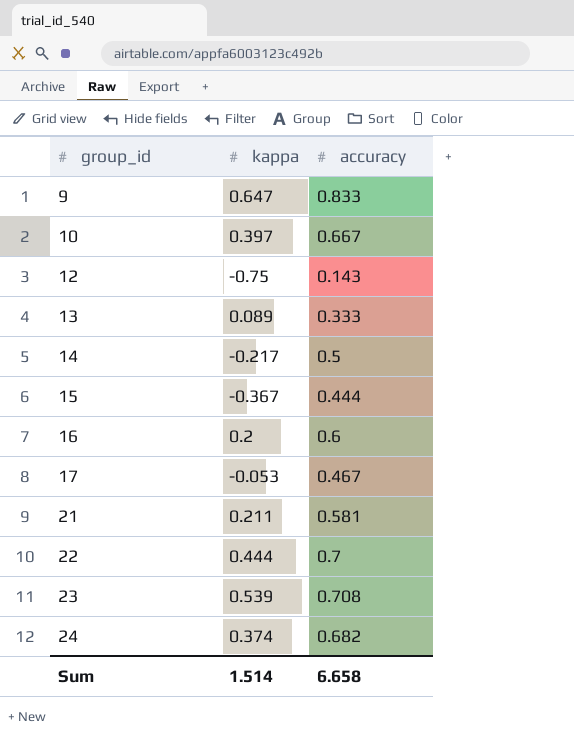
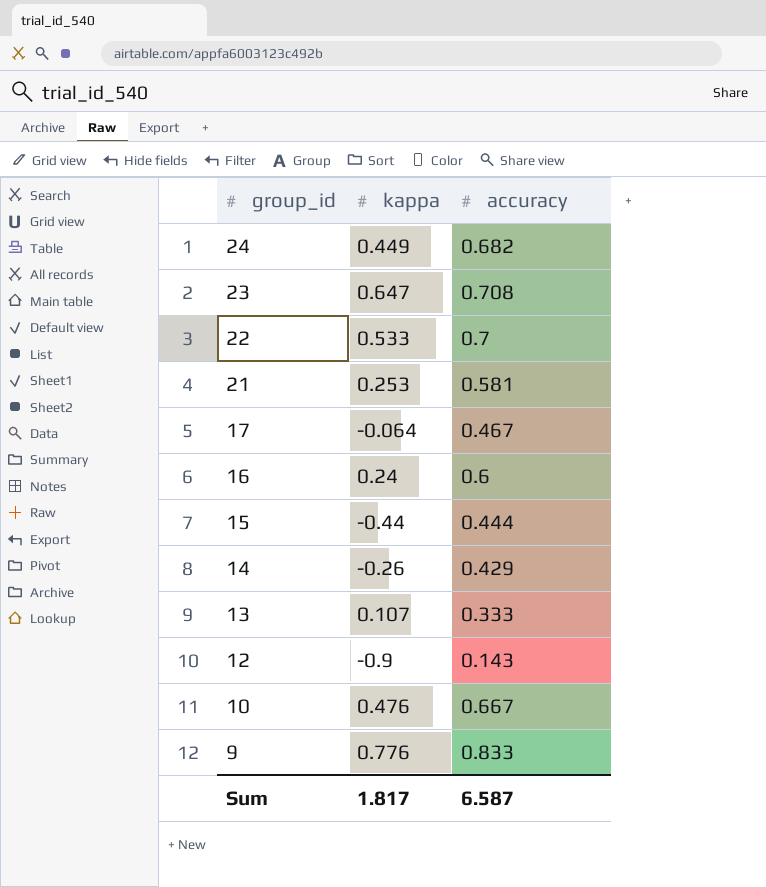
row order: group_id ascending -> group_id descending
24 | kappa: 0.374 -> 0.449
23 | kappa: 0.539 -> 0.647
22 | kappa: 0.444 -> 0.533
21 | kappa: 0.211 -> 0.253
17 | kappa: -0.053 -> -0.064
16 | kappa: 0.2 -> 0.24
15 | kappa: -0.367 -> -0.44
14 | kappa: -0.217 -> -0.26
14 | accuracy: 0.5 -> 0.429
13 | kappa: 0.089 -> 0.107
12 | kappa: -0.75 -> -0.9
10 | kappa: 0.397 -> 0.476
9 | kappa: 0.647 -> 0.776
Sum | kappa: 1.514 -> 1.817
Sum | accuracy: 6.658 -> 6.587

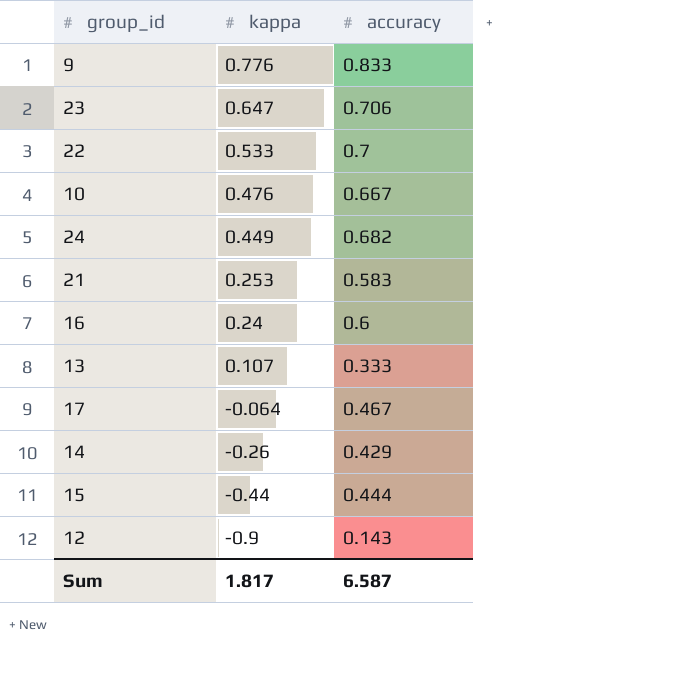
row order: group_id descending -> kappa descending
23 | accuracy: 0.708 -> 0.706
21 | accuracy: 0.581 -> 0.583

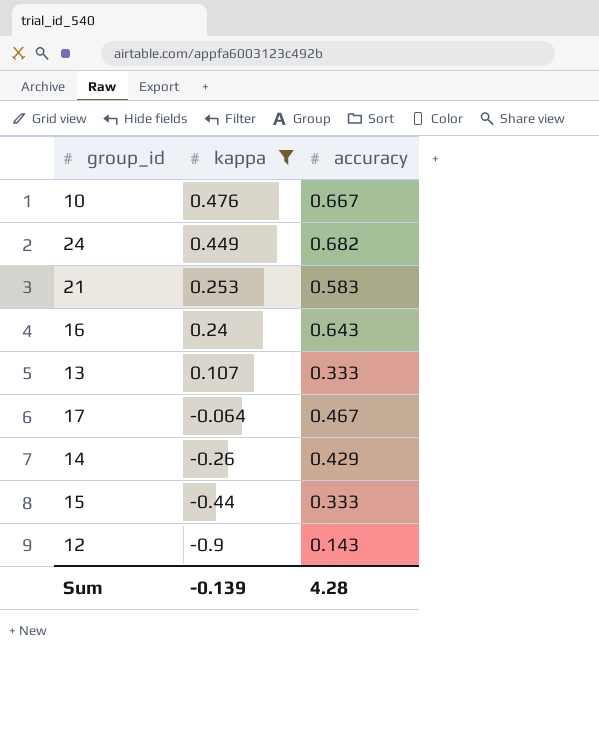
filter: none -> kappa <= 0.476
16 | accuracy: 0.6 -> 0.643
15 | accuracy: 0.444 -> 0.333
Sum | kappa: 1.817 -> -0.139
Sum | accuracy: 6.587 -> 4.28

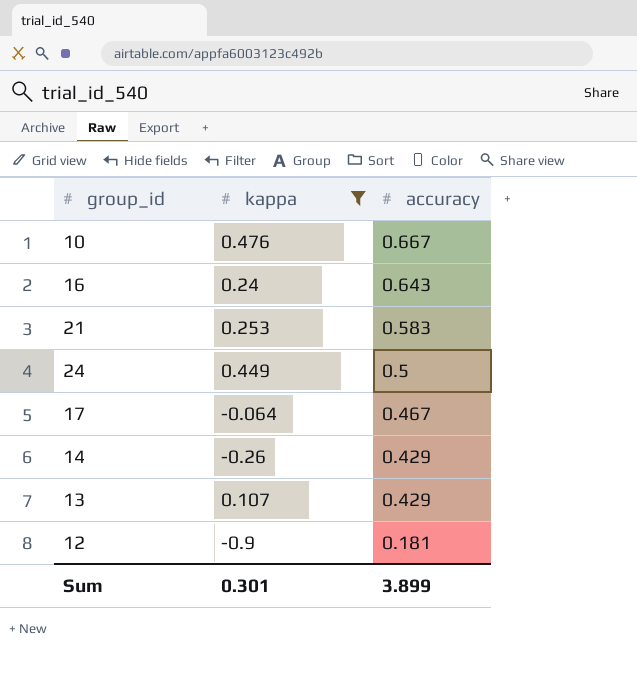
row order: kappa descending -> accuracy descending
row 15: -0.44 | 0.333 -> none
24 | accuracy: 0.682 -> 0.5
13 | accuracy: 0.333 -> 0.429
12 | accuracy: 0.143 -> 0.181
Sum | kappa: -0.139 -> 0.301
Sum | accuracy: 4.28 -> 3.899

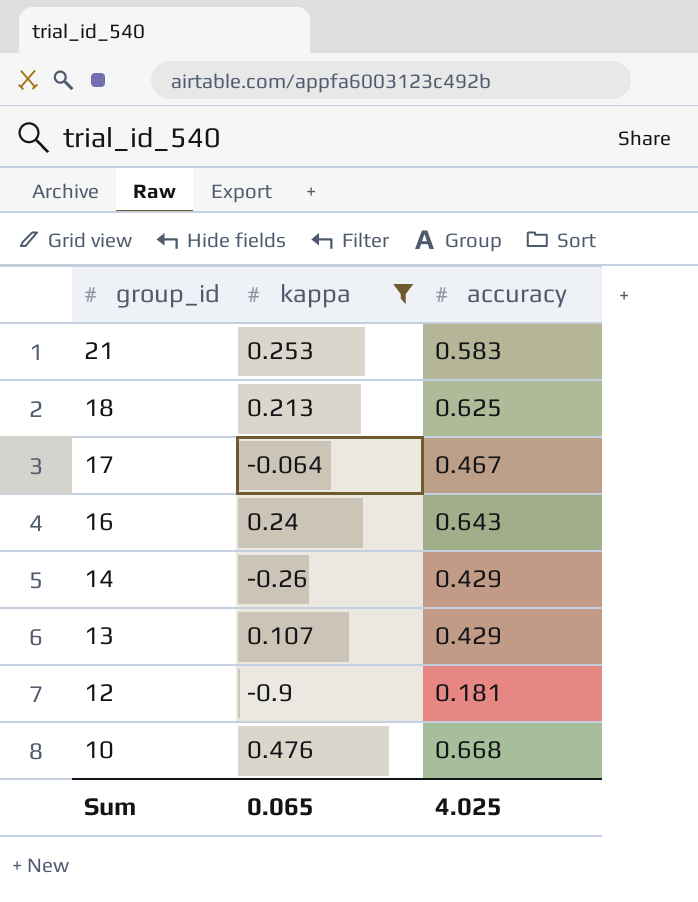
row order: accuracy descending -> group_id descending
row 24: 0.449 | 0.5 -> none
row 18: none -> 0.213 | 0.625
10 | accuracy: 0.667 -> 0.668
Sum | kappa: 0.301 -> 0.065
Sum | accuracy: 3.899 -> 4.025

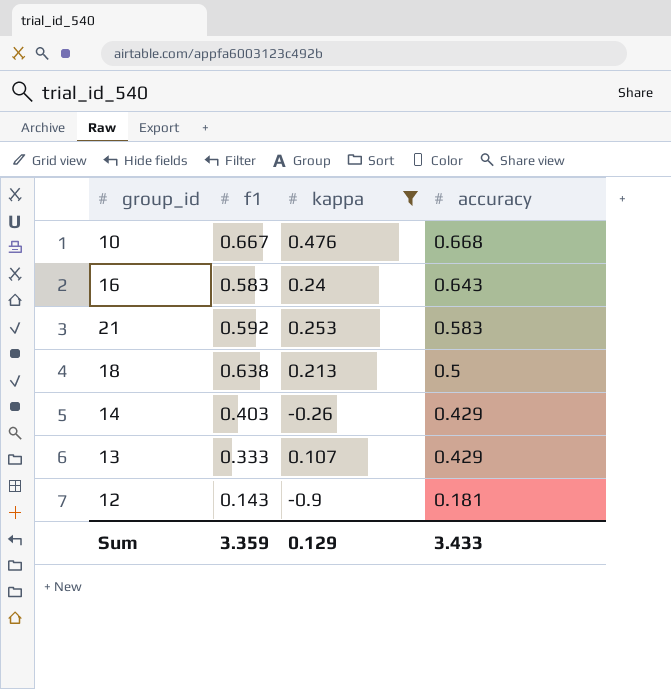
row order: group_id descending -> accuracy descending
column f1 | position: none -> 2
row 17: -0.064 | 0.467 -> none
18 | accuracy: 0.625 -> 0.5
Sum | kappa: 0.065 -> 0.129
Sum | accuracy: 4.025 -> 3.433

